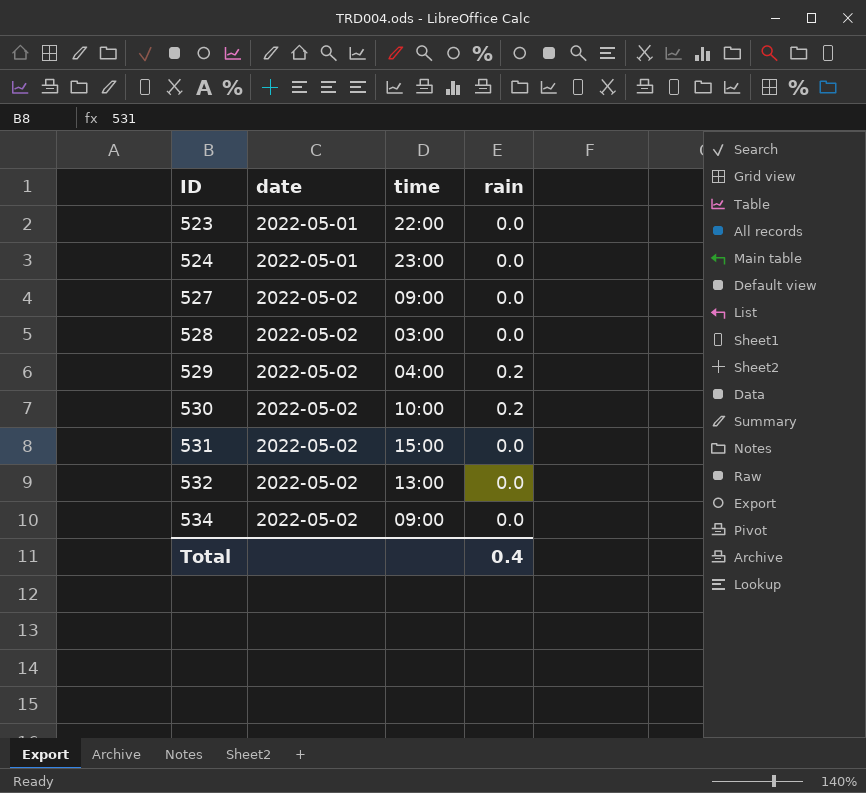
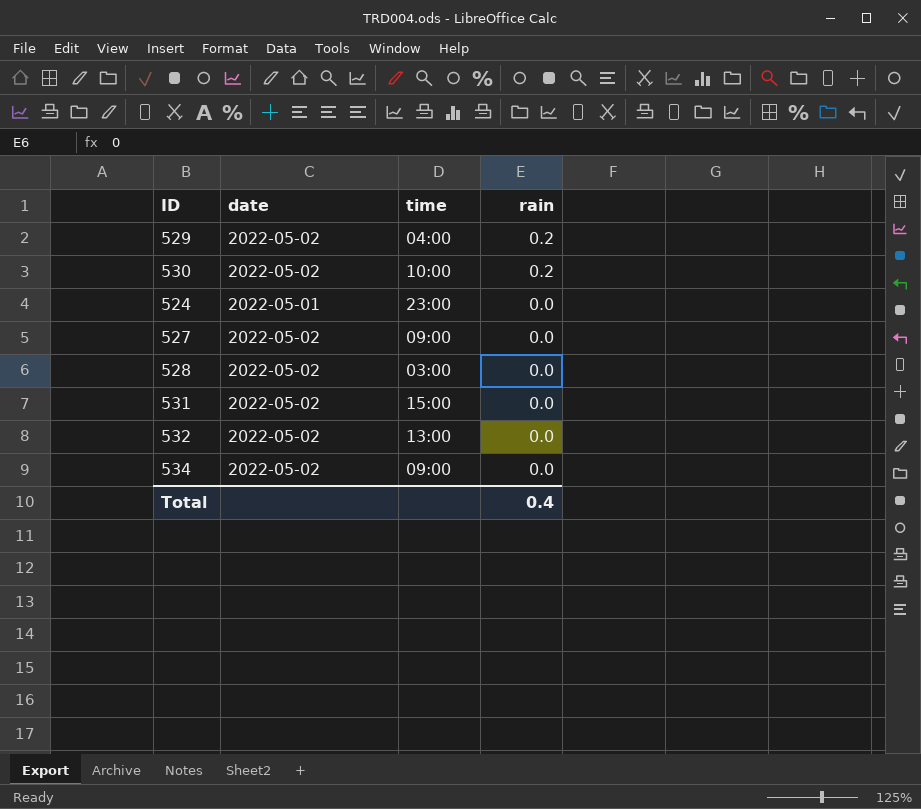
row order: ID ascending -> rain descending
row 523: 2022-05-01 | 22:00 | 0.0 -> none

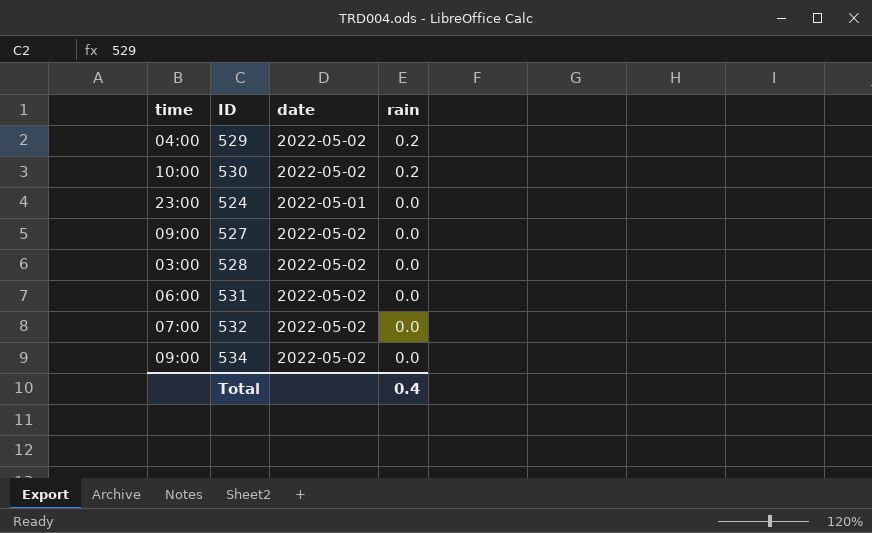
column time | position: 3 -> 1
531 | time: 15:00 -> 06:00
532 | time: 13:00 -> 07:00

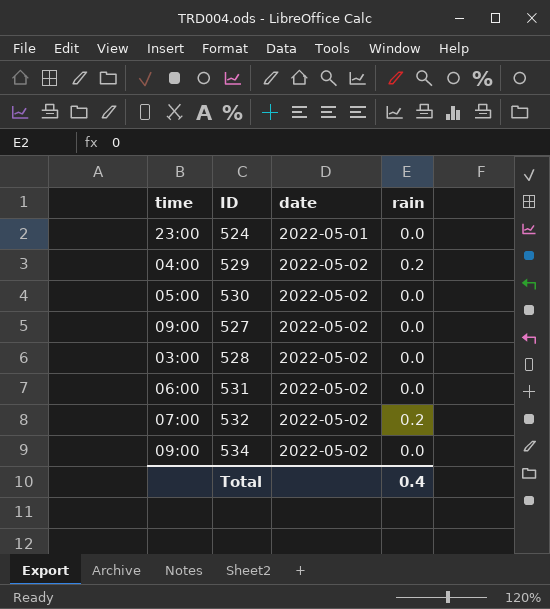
row order: rain descending -> date ascending
530 | time: 10:00 -> 05:00
530 | rain: 0.2 -> 0.0
532 | rain: 0.0 -> 0.2

